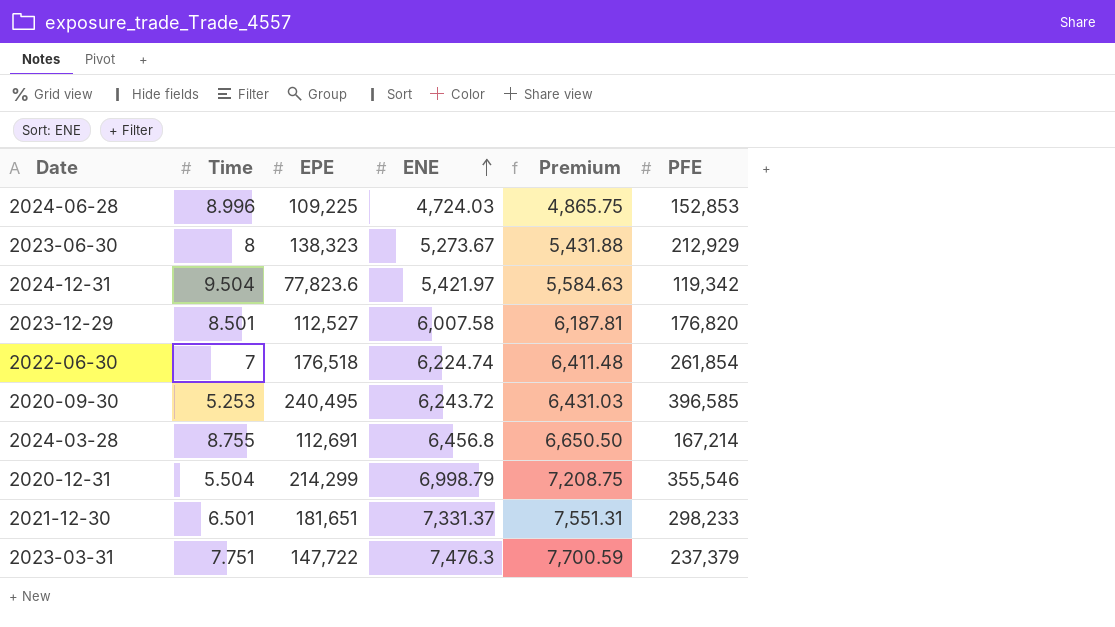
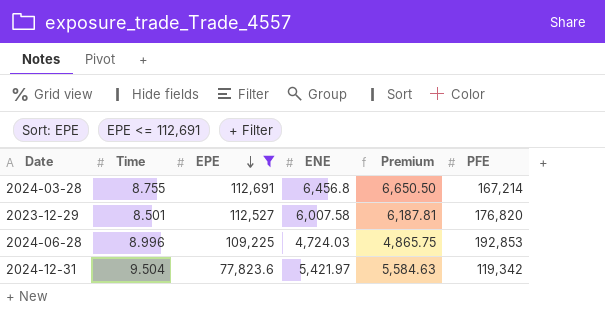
filter: none -> EPE <= 112,691
row order: ENE ascending -> EPE descending
2024-06-28 | PFE: 152,853 -> 192,853

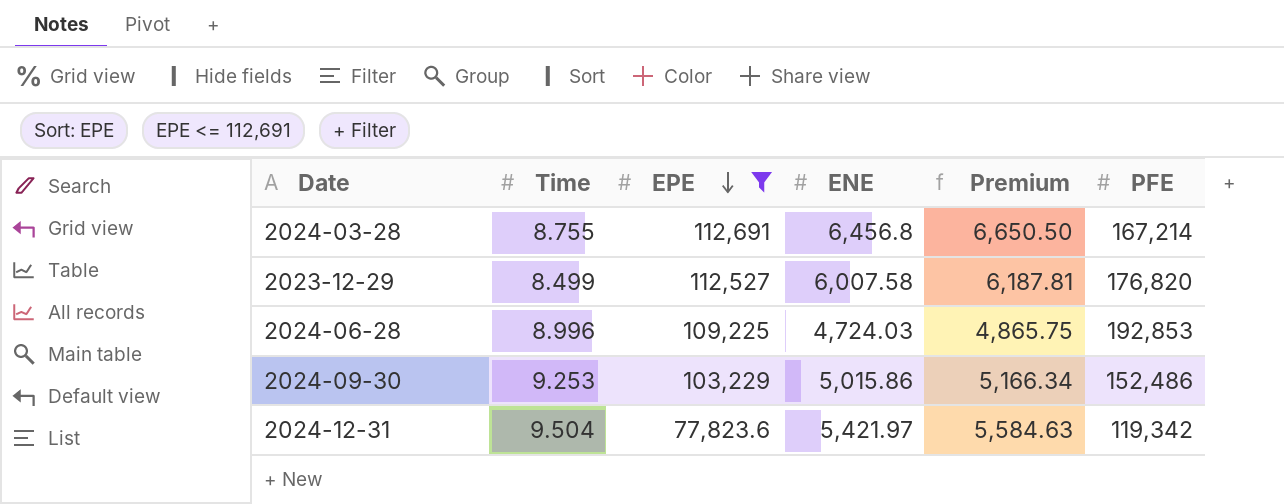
2023-12-29 | Time: 8.501 -> 8.499
row 2024-09-30: none -> 9.253 | 103,229 | 5,015.86 | 5,166.34 | 152,486

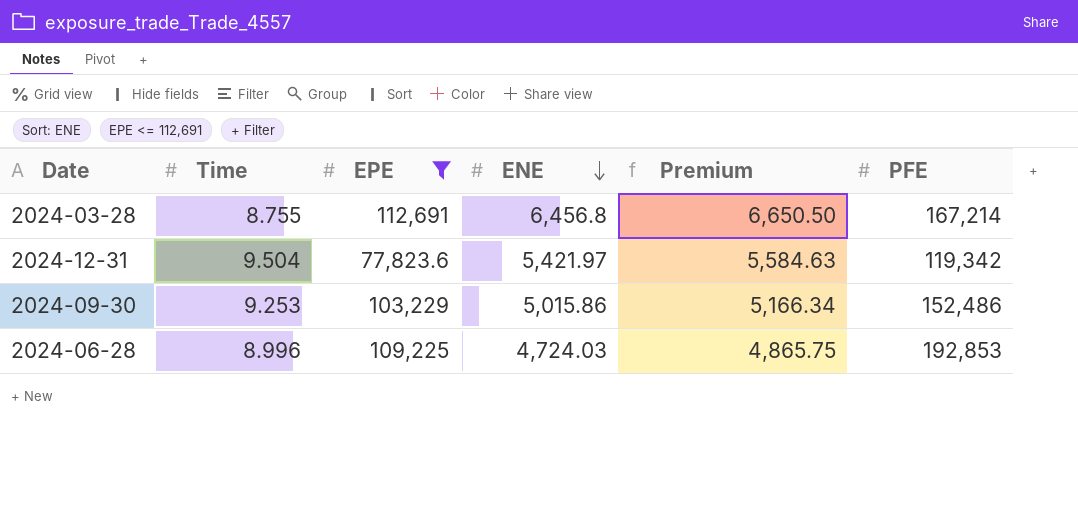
row order: EPE descending -> ENE descending
row 2023-12-29: 8.499 | 112,527 | 6,007.58 | 6,187.81 | 176,820 -> none

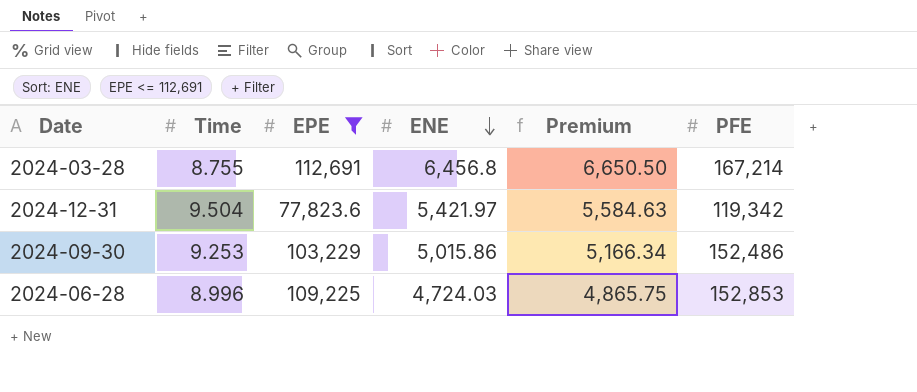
2024-06-28 | PFE: 192,853 -> 152,853

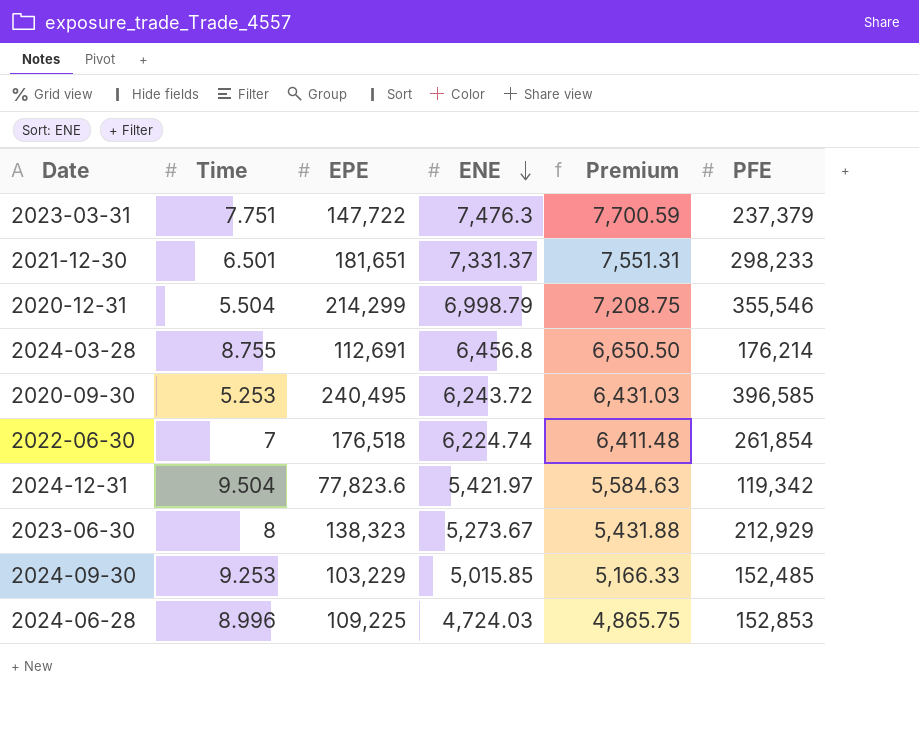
filter: EPE <= 112,691 -> none
2024-03-28 | PFE: 167,214 -> 176,214
2024-09-30 | ENE: 5,015.86 -> 5,015.85
2024-09-30 | Premium: 5,166.34 -> 5,166.33
2024-09-30 | PFE: 152,486 -> 152,485

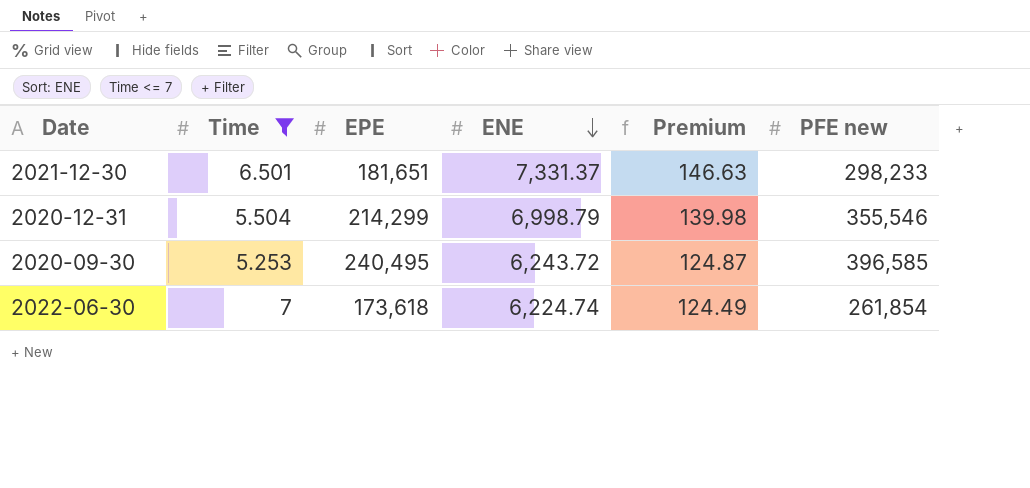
filter: none -> Time <= 7
column Premium | formula: [ENE] * 1.03 -> [ENE] * 0.02
column name: PFE -> PFE new
2022-06-30 | EPE: 176,518 -> 173,618

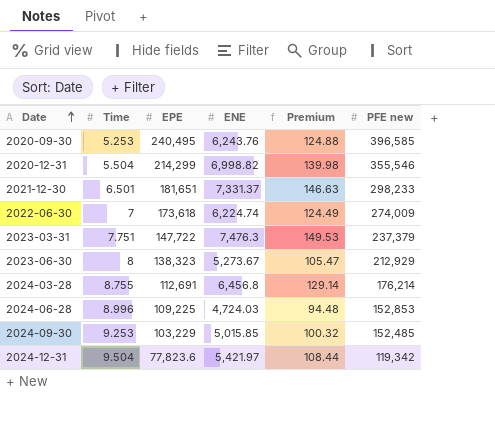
filter: Time <= 7 -> none
row order: ENE descending -> Date ascending
2020-09-30 | ENE: 6,243.72 -> 6,243.76
2020-09-30 | Premium: 124.87 -> 124.88
2020-12-31 | ENE: 6,998.79 -> 6,998.82
2022-06-30 | PFE new: 261,854 -> 274,009

